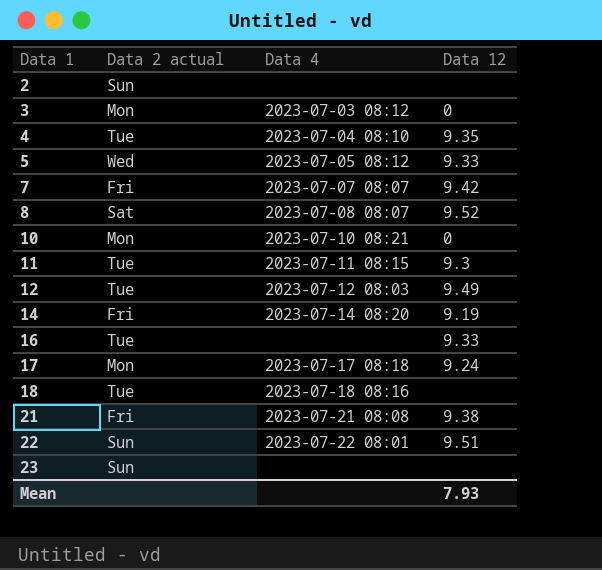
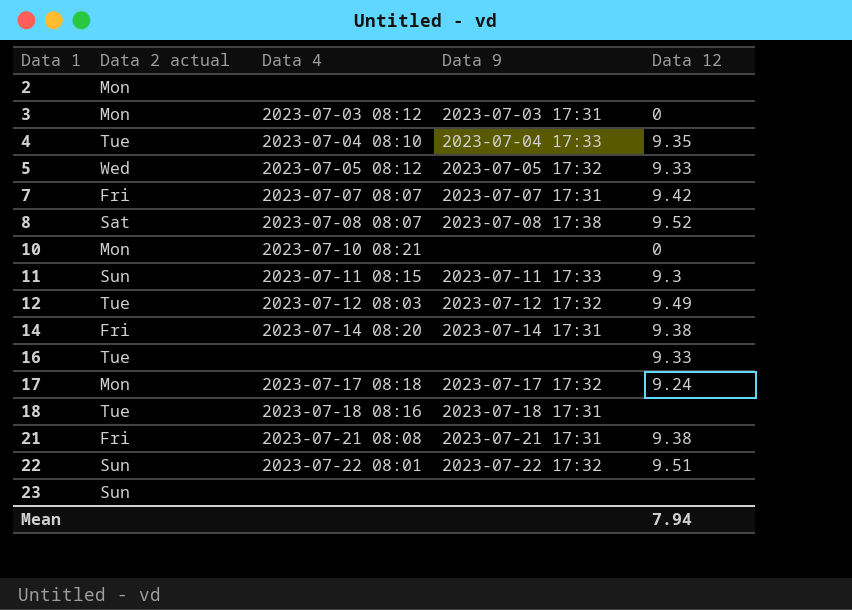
column Data 9 | position: none -> 4
2 | Data 2 actual: Sun -> Mon
11 | Data 2 actual: Tue -> Sun
14 | Data 12: 9.19 -> 9.38
Mean | Data 12: 7.93 -> 7.94

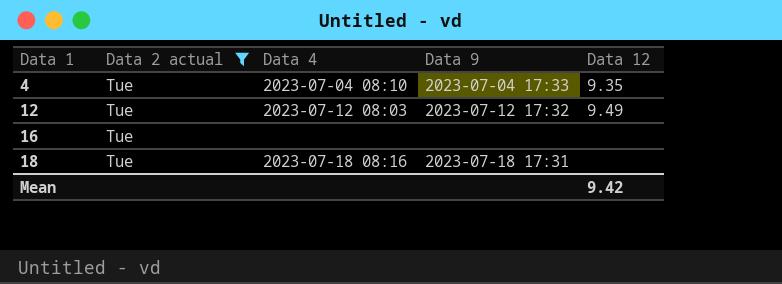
filter: none -> Data 2 actual = Tue
16 | Data 12: 9.33 -> none
Mean | Data 12: 7.94 -> 9.42

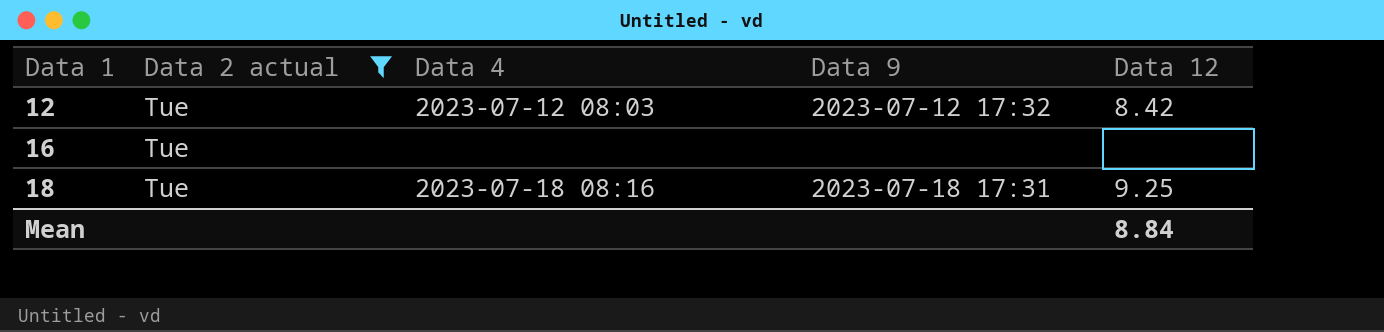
row 4: Tue | 2023-07-04 08:10 | 2023-07-04 17:33 | 9.35 -> none
12 | Data 12: 9.49 -> 8.42
18 | Data 12: none -> 9.25
Mean | Data 12: 9.42 -> 8.84

